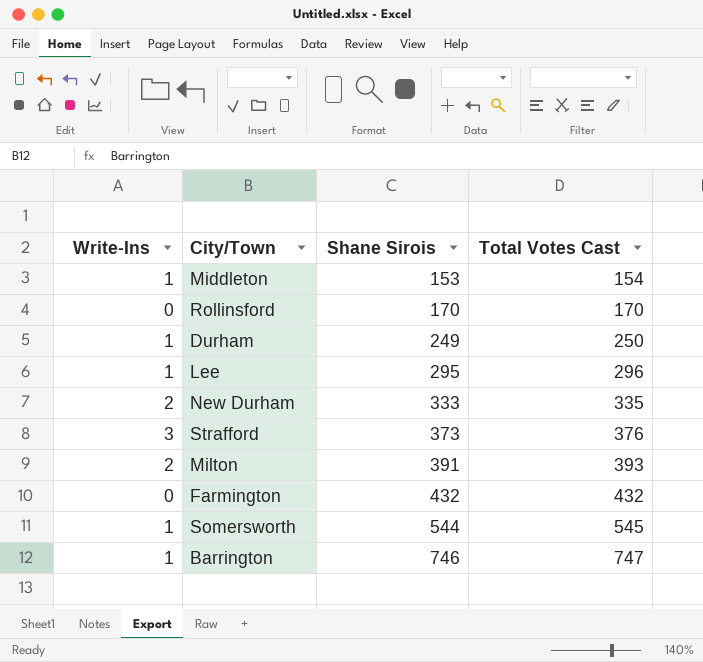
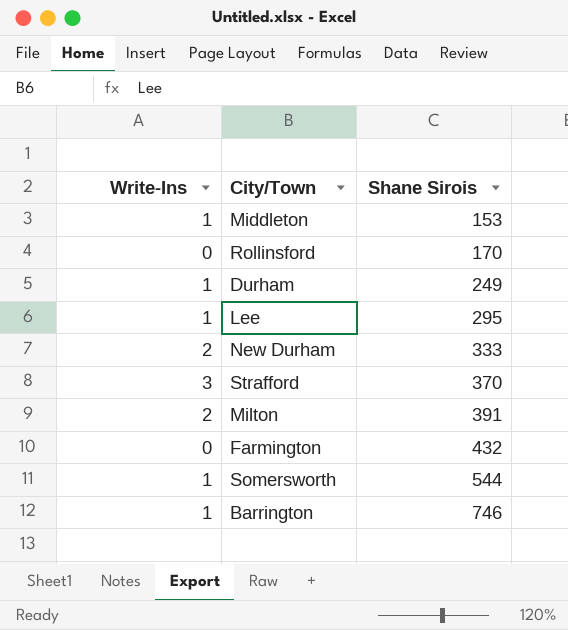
column Total Votes Cast | formula: [Write-Ins] + [Shane Sirois] -> none
Strafford | Shane Sirois: 373 -> 370

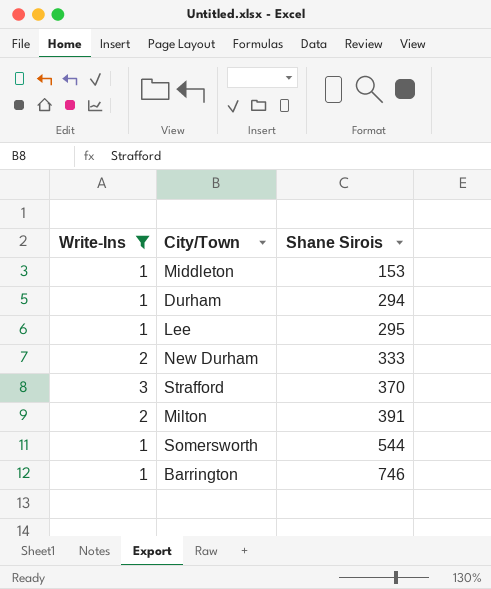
filter: none -> Write-Ins != 0
Durham | Shane Sirois: 249 -> 294

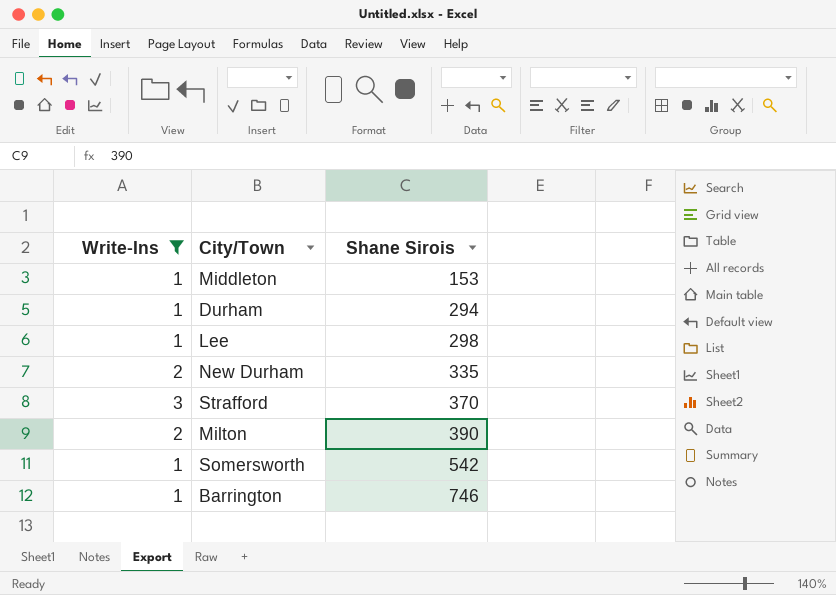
Lee | Shane Sirois: 295 -> 298
New Durham | Shane Sirois: 333 -> 335
Milton | Shane Sirois: 391 -> 390
Somersworth | Shane Sirois: 544 -> 542

